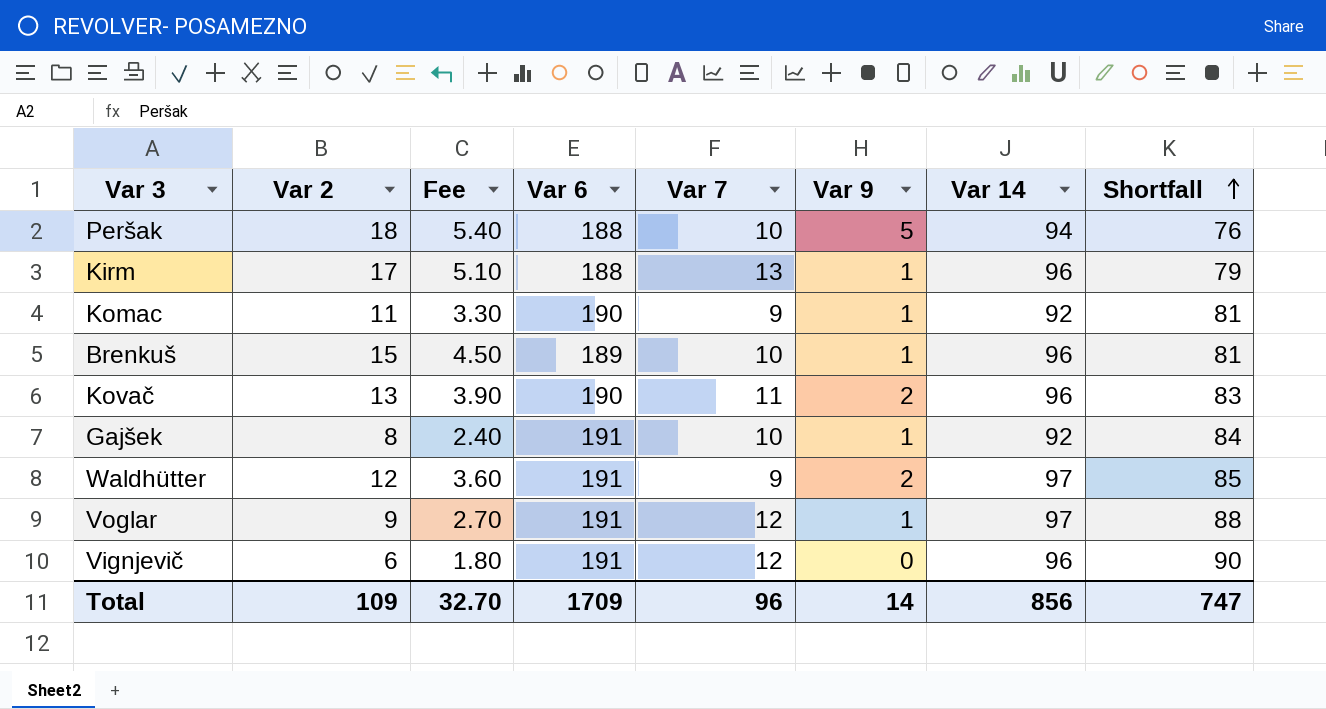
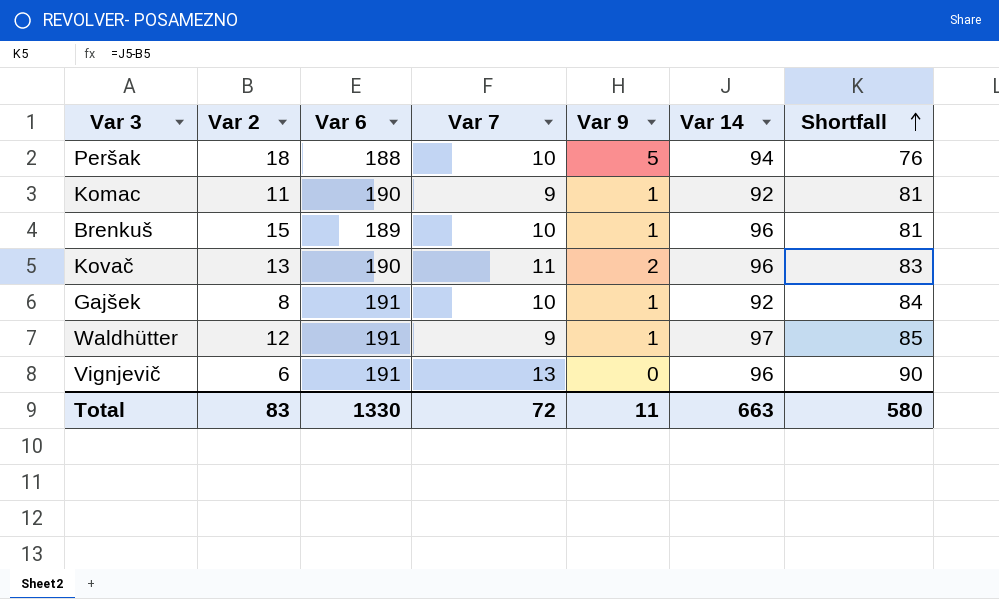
column Fee | formula: [Var 2] * 0.3 -> none
row Kirm: 17 | 5.10 | 188 | 13 | 1 | 96 | 79 -> none
row Voglar: 9 | 2.70 | 191 | 12 | 1 | 97 | 88 -> none
Waldhütter | Var 9: 2 -> 1
Vignjevič | Var 7: 12 -> 13
Total | Var 2: 109 -> 83
Total | Var 6: 1709 -> 1330
Total | Var 7: 96 -> 72
Total | Var 9: 14 -> 11
Total | Var 14: 856 -> 663
Total | Shortfall: 747 -> 580

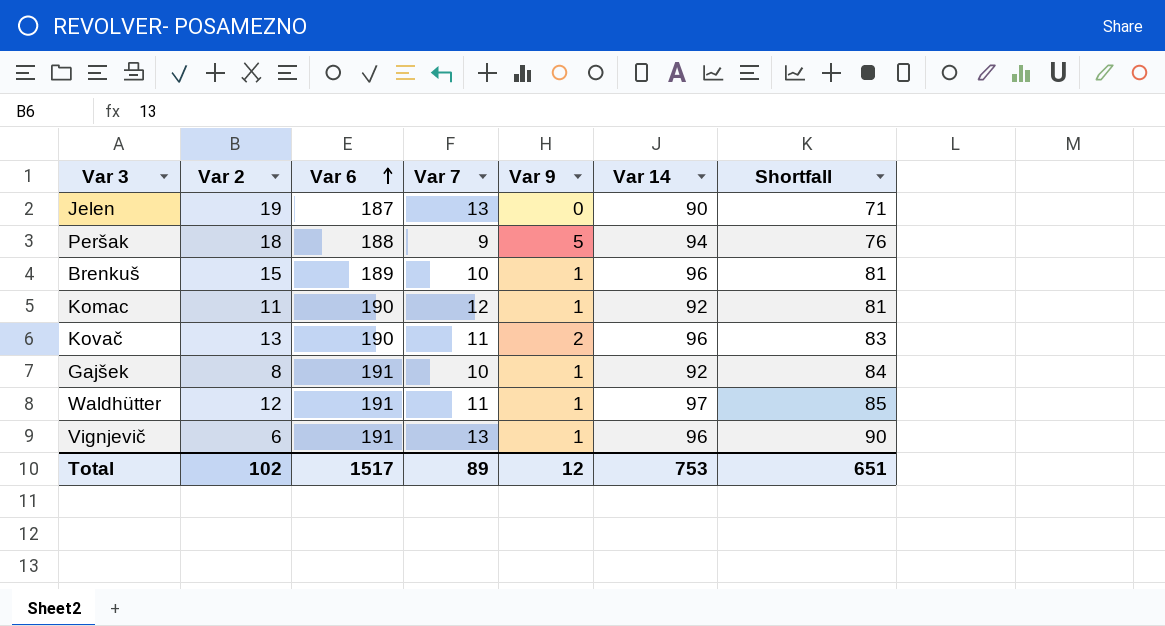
row order: Shortfall ascending -> Var 6 ascending
row Jelen: none -> 19 | 187 | 13 | 0 | 90 | 71
Peršak | Var 7: 10 -> 9
Komac | Var 7: 9 -> 12
Waldhütter | Var 7: 9 -> 11
Vignjevič | Var 9: 0 -> 1
Total | Var 2: 83 -> 102
Total | Var 6: 1330 -> 1517
Total | Var 7: 72 -> 89
Total | Var 9: 11 -> 12
Total | Var 14: 663 -> 753
Total | Shortfall: 580 -> 651

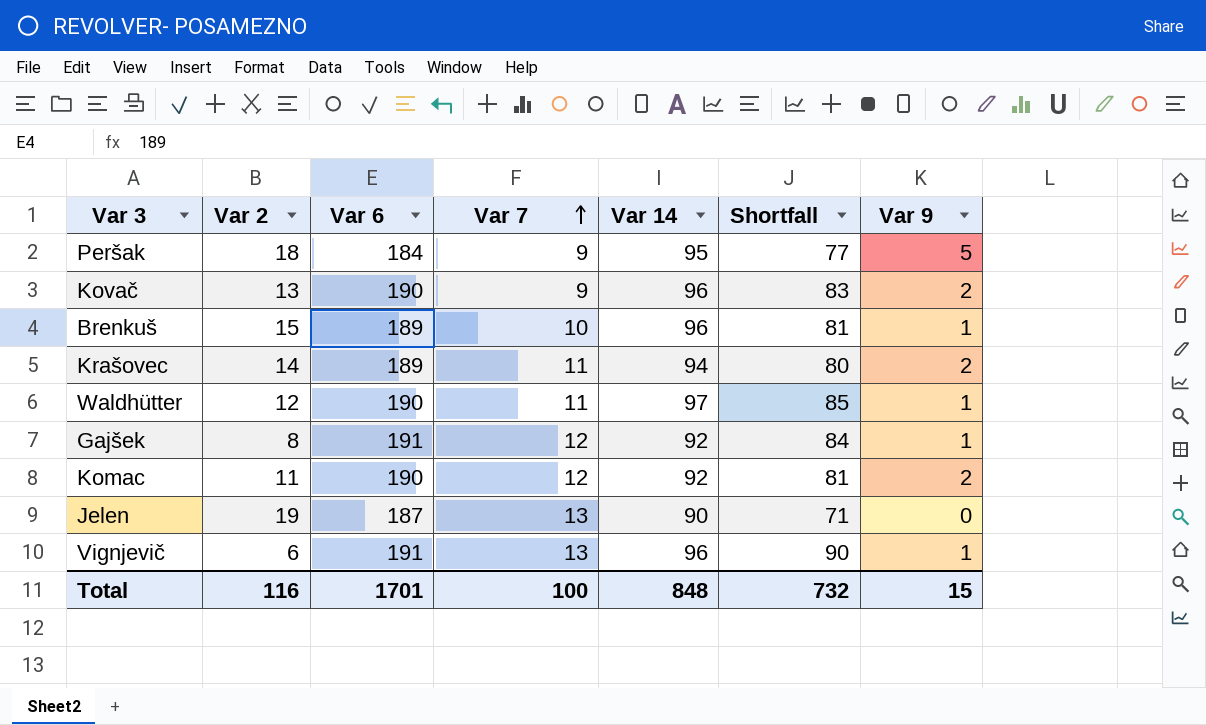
row order: Var 6 ascending -> Var 7 ascending
column Var 9 | position: 5 -> 7
Peršak | Var 6: 188 -> 184
Peršak | Var 14: 94 -> 95
Peršak | Shortfall: 76 -> 77
Kovač | Var 7: 11 -> 9
row Krašovec: none -> 14 | 189 | 11 | 94 | 80 | 2
Waldhütter | Var 6: 191 -> 190
Gajšek | Var 7: 10 -> 12
Komac | Var 9: 1 -> 2
Total | Var 2: 102 -> 116
Total | Var 6: 1517 -> 1701
Total | Var 7: 89 -> 100
Total | Var 14: 753 -> 848
Total | Shortfall: 651 -> 732
Total | Var 9: 12 -> 15

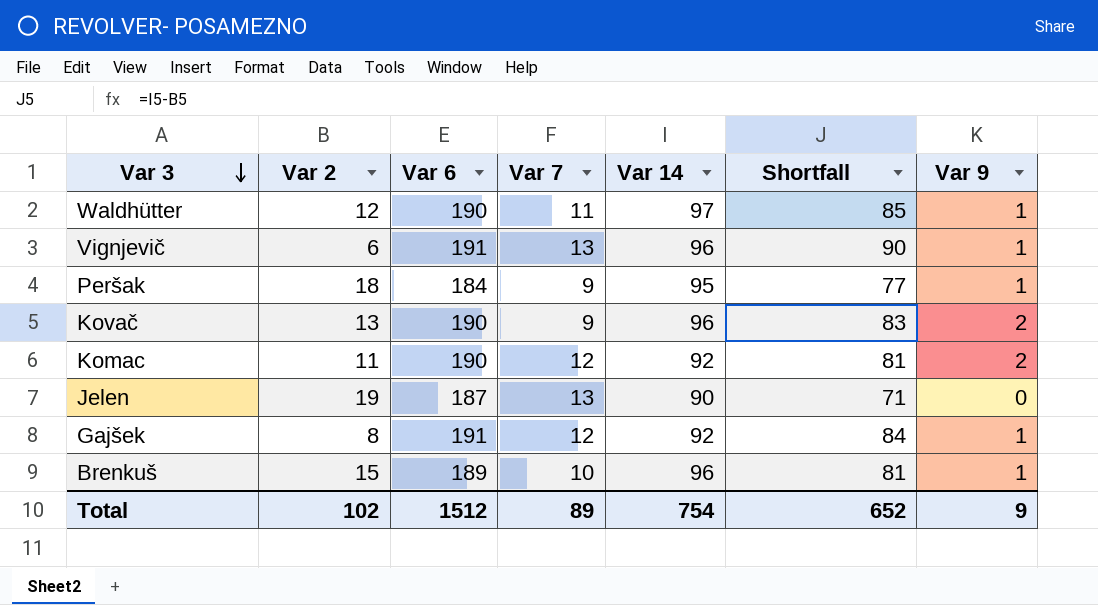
row order: Var 7 ascending -> Var 3 descending
row Krašovec: 14 | 189 | 11 | 94 | 80 | 2 -> none
Peršak | Var 9: 5 -> 1
Total | Var 2: 116 -> 102
Total | Var 6: 1701 -> 1512
Total | Var 7: 100 -> 89
Total | Var 14: 848 -> 754
Total | Shortfall: 732 -> 652
Total | Var 9: 15 -> 9

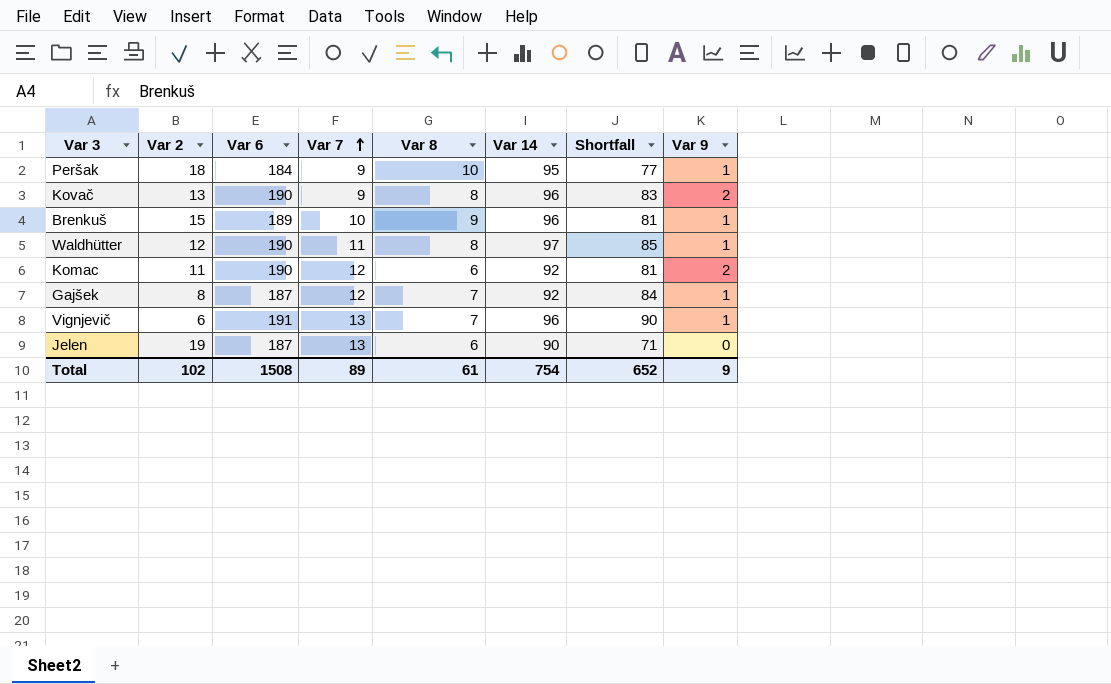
row order: Var 3 descending -> Var 7 ascending
column Var 8 | position: none -> 5
Gajšek | Var 6: 191 -> 187
Total | Var 6: 1512 -> 1508

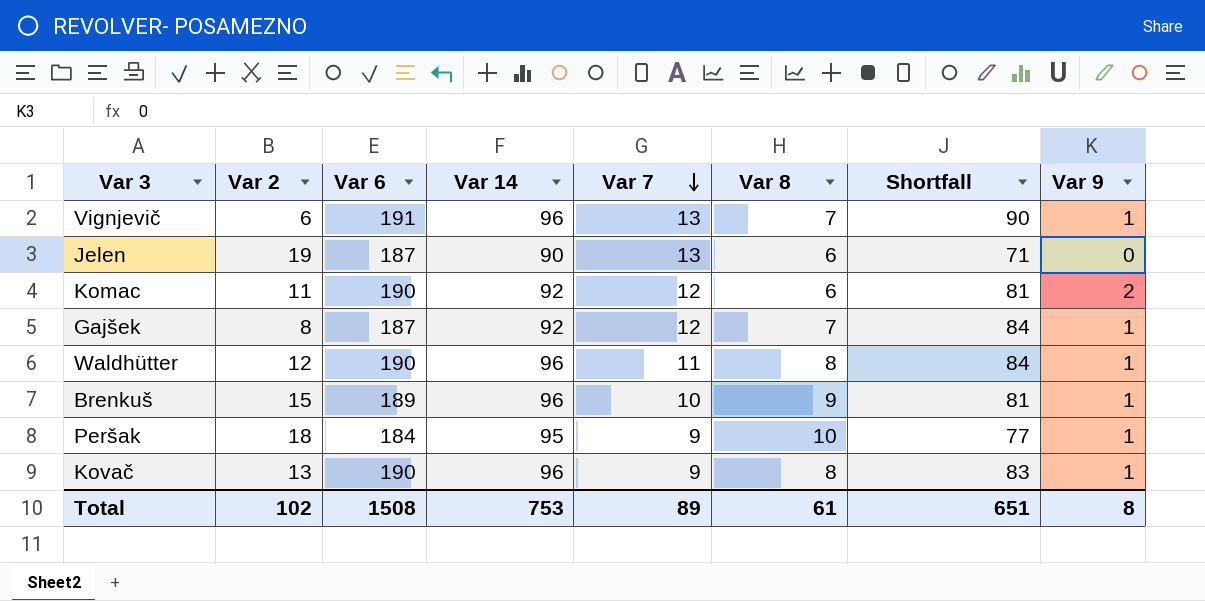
row order: Var 7 ascending -> Var 7 descending
column Var 14 | position: 6 -> 4
Waldhütter | Var 14: 97 -> 96
Waldhütter | Shortfall: 85 -> 84
Kovač | Var 9: 2 -> 1
Total | Var 14: 754 -> 753
Total | Shortfall: 652 -> 651
Total | Var 9: 9 -> 8

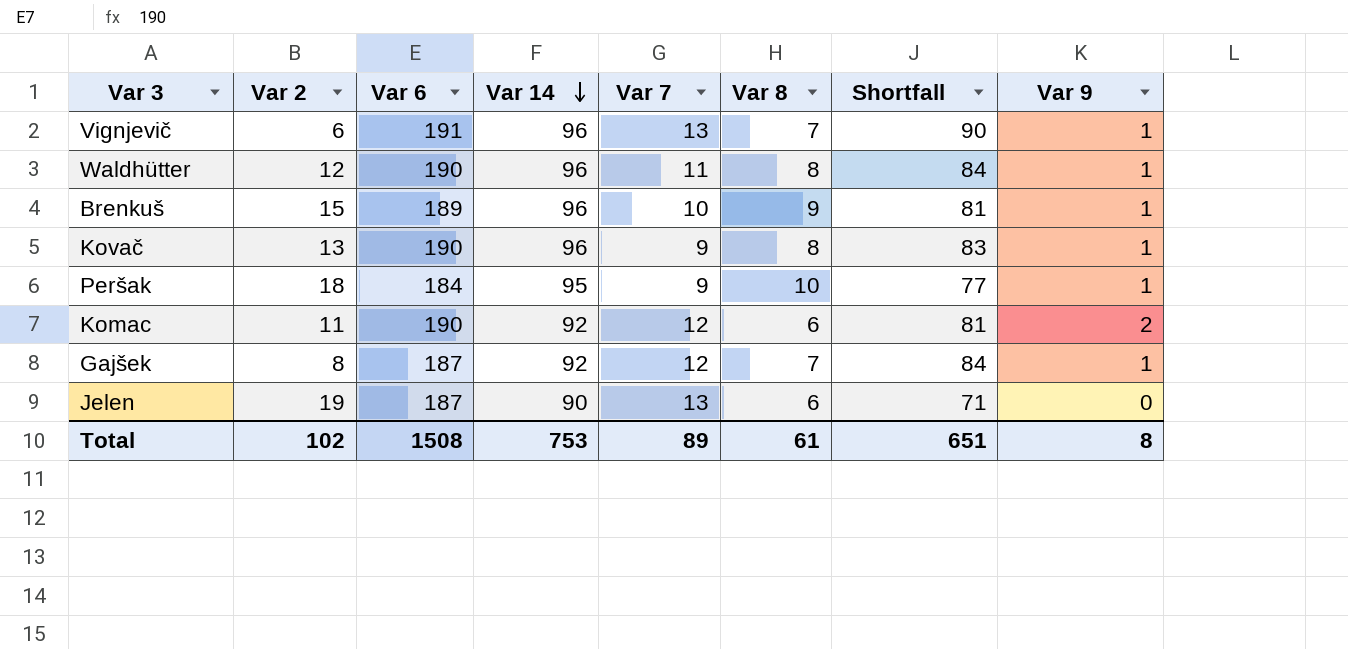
row order: Var 7 descending -> Var 14 descending

